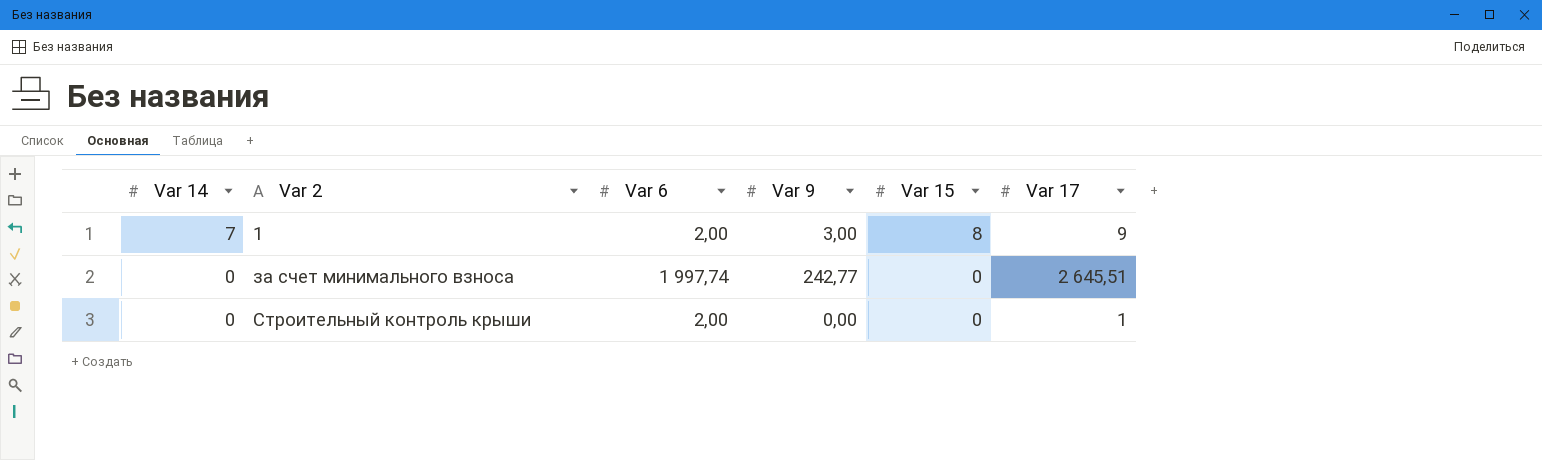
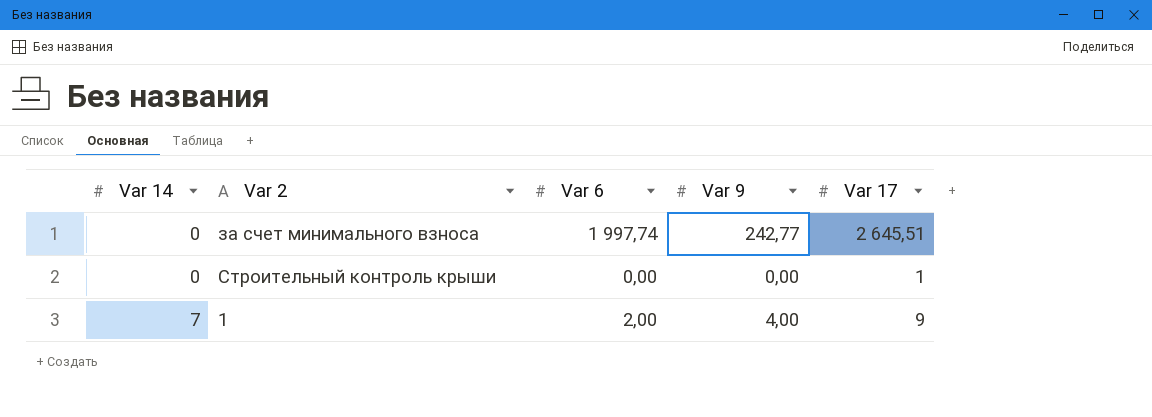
row order: Var 14 descending -> Var 14 ascending
column Var 15 | position: 5 -> none
Строительный контроль крыши | Var 6: 2,00 -> 0,00
1 | Var 9: 3,00 -> 4,00

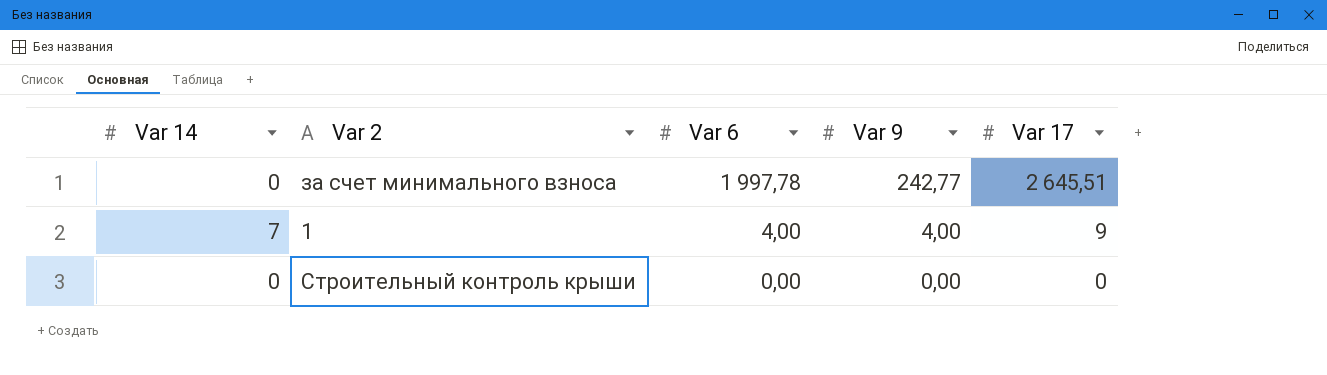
row order: Var 14 ascending -> Var 6 descending
за счет минимального взноса | Var 6: 1 997,74 -> 1 997,78
1 | Var 6: 2,00 -> 4,00
Строительный контроль крыши | Var 17: 1 -> 0

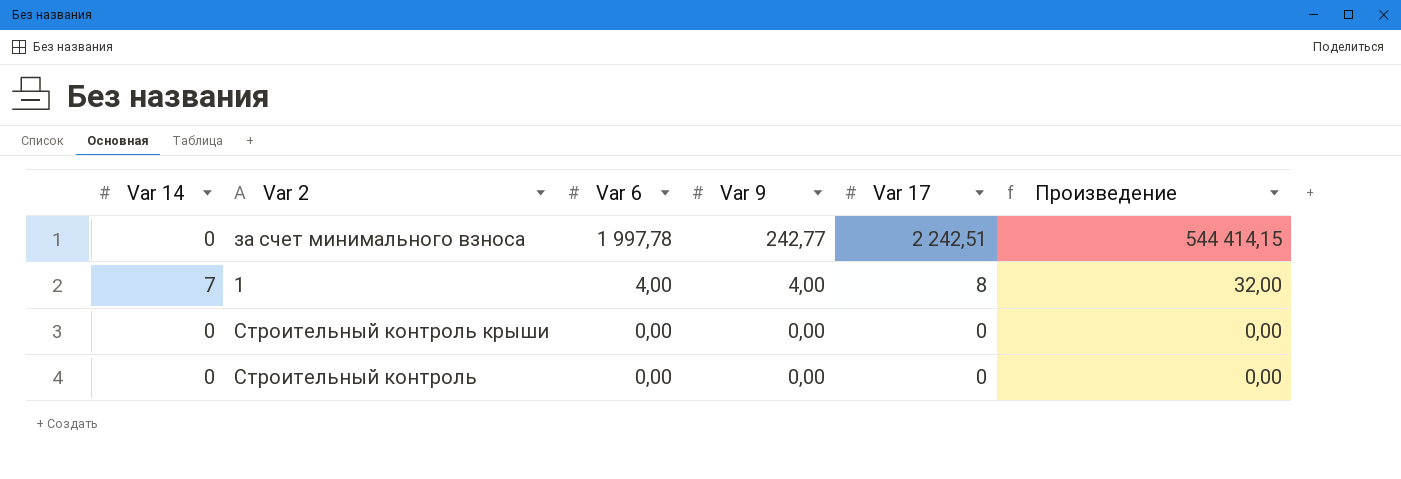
column Произведение | formula: none -> [Var 9] * [Var 17]
за счет минимального взноса | Var 17: 2 645,51 -> 2 242,51
1 | Var 17: 9 -> 8
row Строительный контроль: none -> 0 | 0,00 | 0,00 | 0 | 0,00

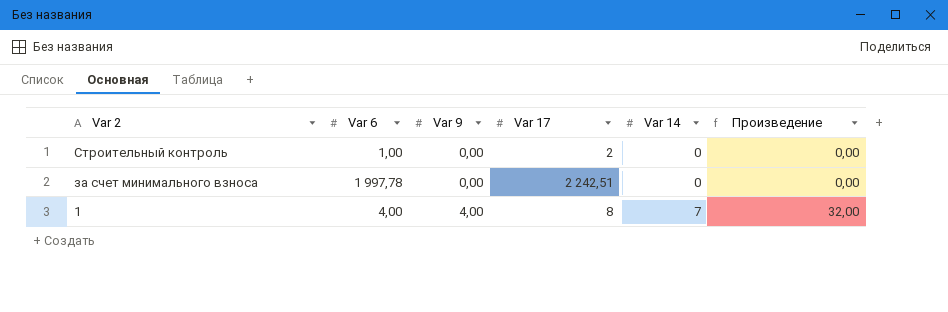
row order: Var 6 descending -> Var 2 descending
column Var 14 | position: 1 -> 5
row Строительный контроль крыши: 0 | 0,00 | 0,00 | 0 | 0,00 -> none
Строительный контроль | Var 6: 0,00 -> 1,00
Строительный контроль | Var 17: 0 -> 2
за счет минимального взноса | Var 9: 242,77 -> 0,00
за счет минимального взноса | Произведение: 544 414,15 -> 0,00

